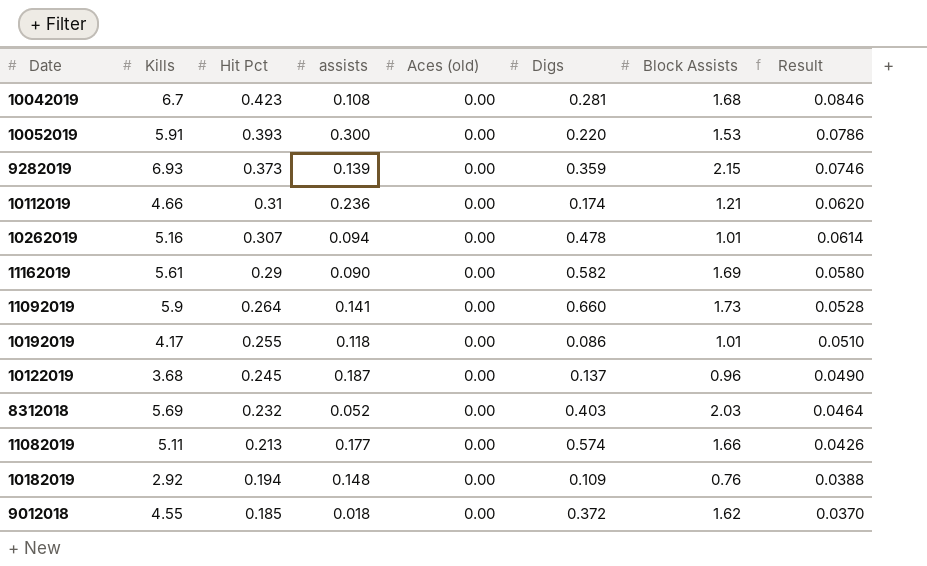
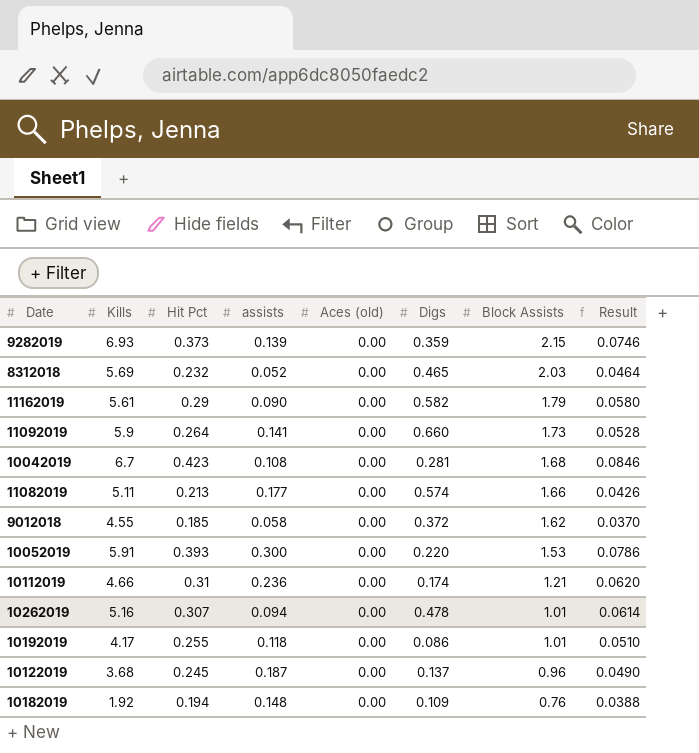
row order: Hit Pct descending -> Block Assists descending
8312018 | Digs: 0.403 -> 0.465
11162019 | Block Assists: 1.69 -> 1.79
9012018 | assists: 0.018 -> 0.058
10182019 | Kills: 2.92 -> 1.92

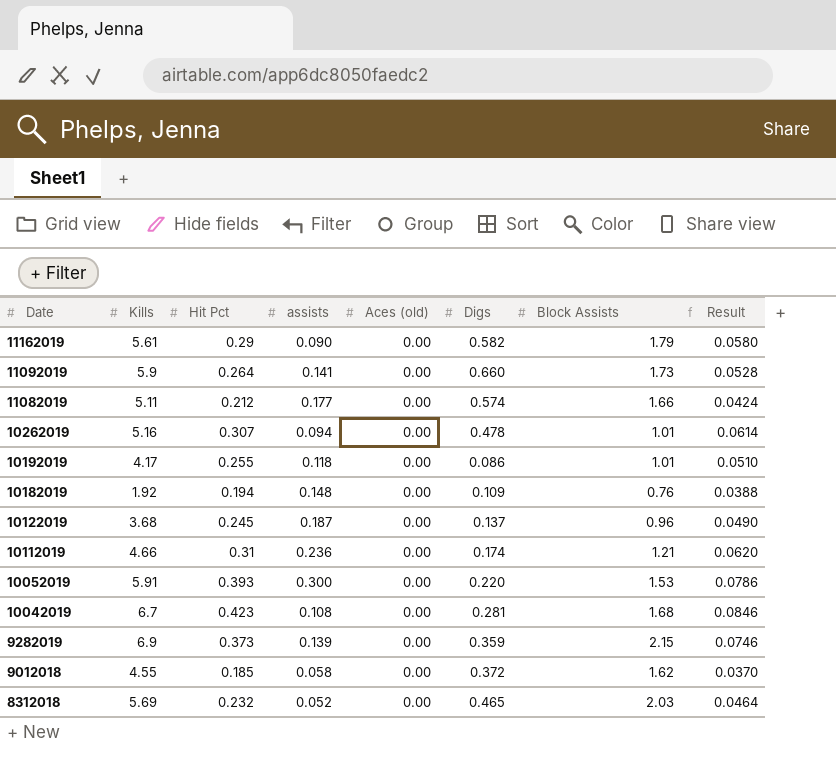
row order: Block Assists descending -> Date descending
11082019 | Hit Pct: 0.213 -> 0.212
11082019 | Result: 0.0426 -> 0.0424
9282019 | Kills: 6.93 -> 6.9

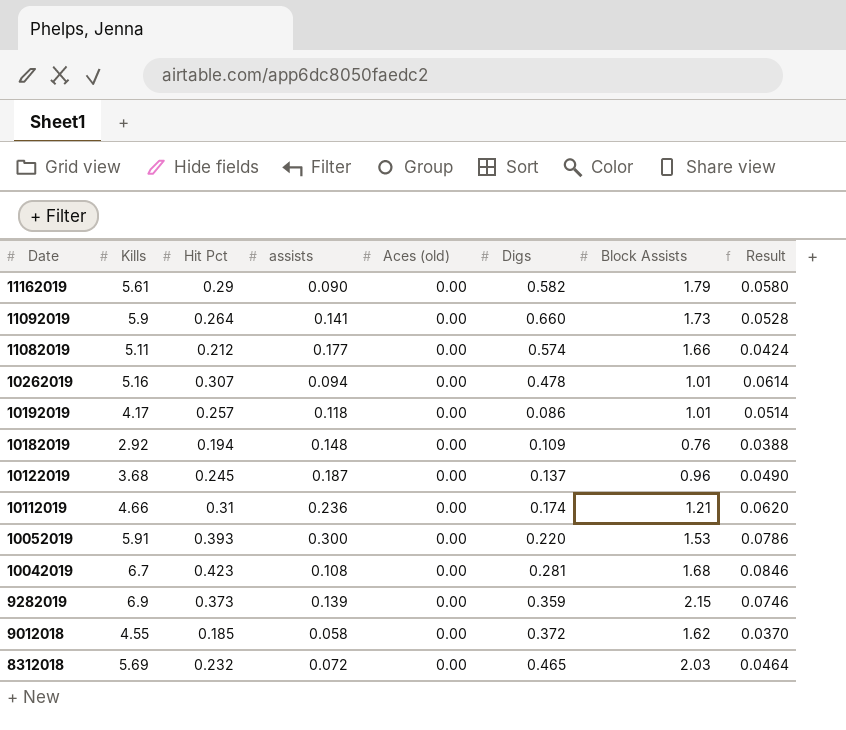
10192019 | Hit Pct: 0.255 -> 0.257
10192019 | Result: 0.0510 -> 0.0514
10182019 | Kills: 1.92 -> 2.92
8312018 | assists: 0.052 -> 0.072

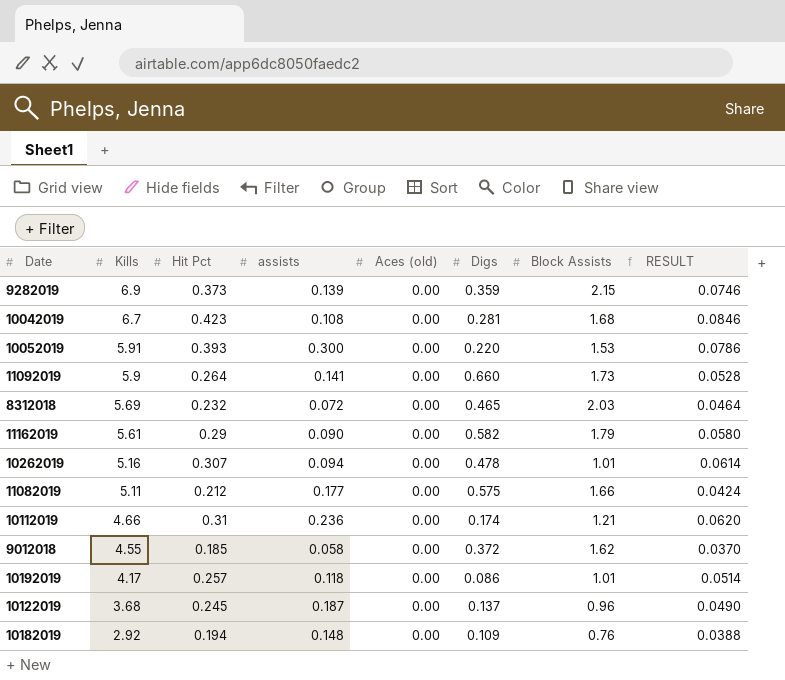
row order: Date descending -> Kills descending
column name: Result -> RESULT
11082019 | Digs: 0.574 -> 0.575

